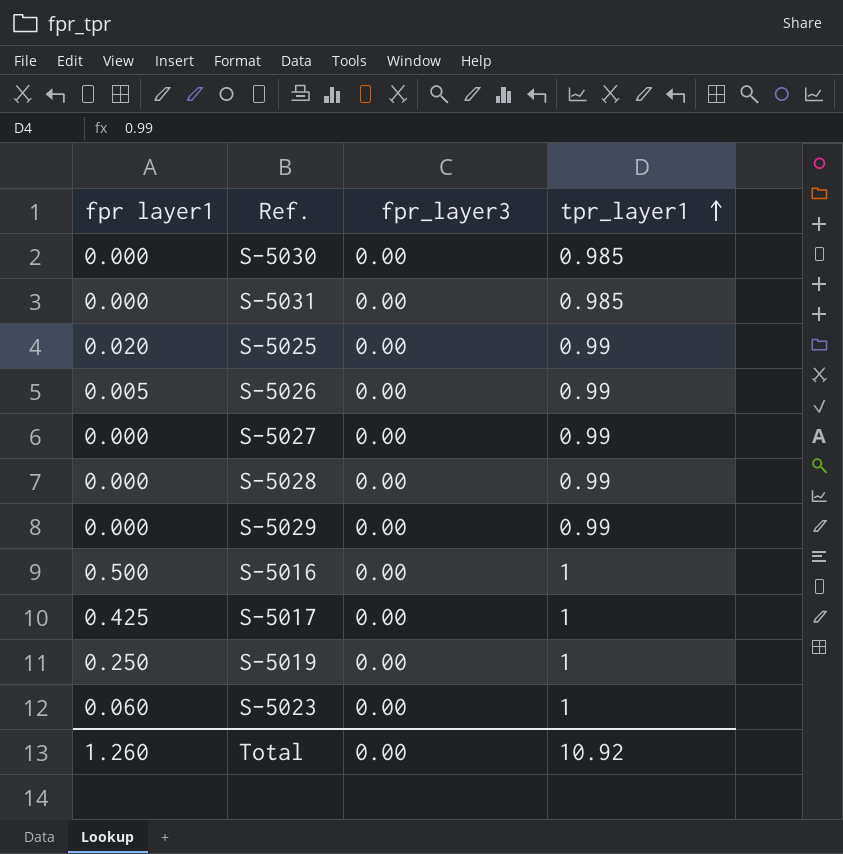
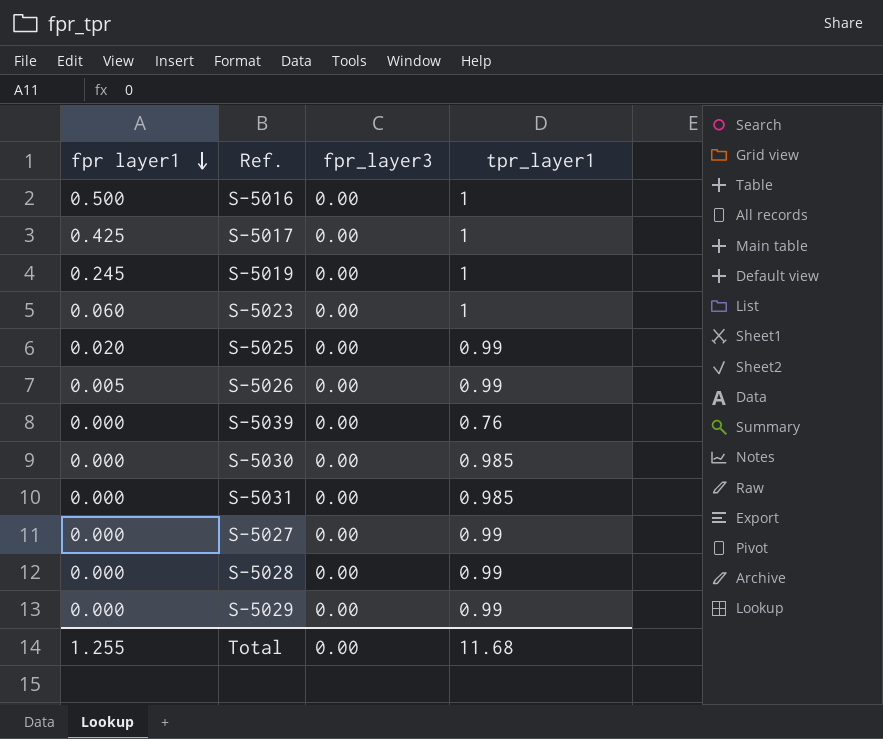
row order: tpr_layer1 ascending -> fpr layer1 descending
S-5019 | fpr layer1: 0.250 -> 0.245
row S-5039: none -> 0.000 | 0.00 | 0.76
Total | fpr layer1: 1.260 -> 1.255
Total | tpr_layer1: 10.92 -> 11.68

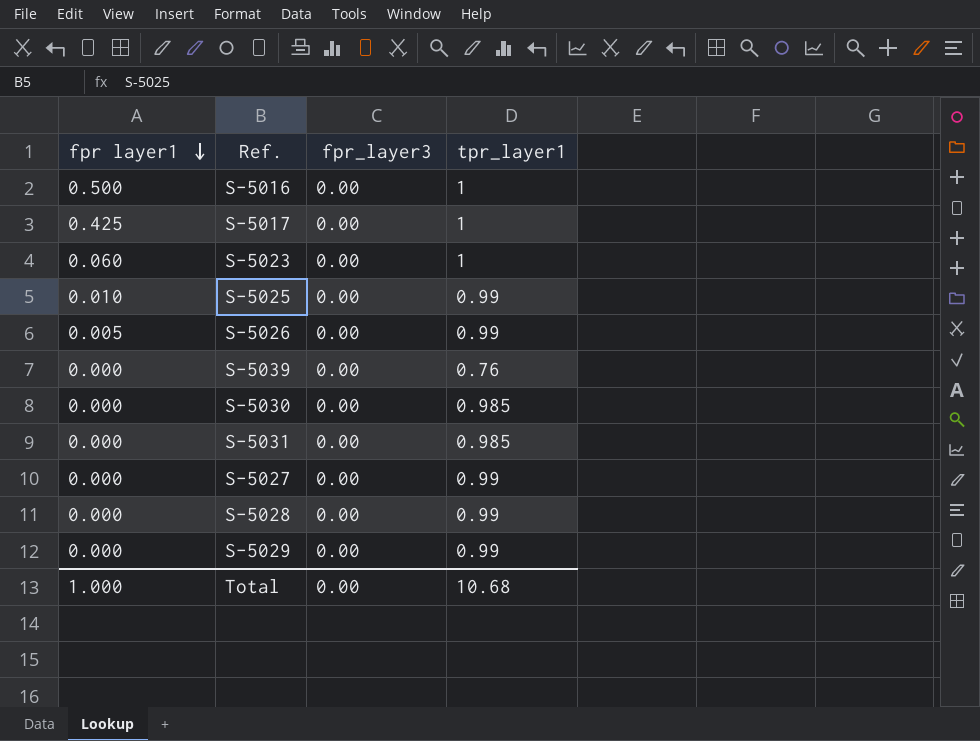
row S-5019: 0.245 | 0.00 | 1 -> none
S-5025 | fpr layer1: 0.020 -> 0.010
Total | fpr layer1: 1.255 -> 1.000
Total | tpr_layer1: 11.68 -> 10.68

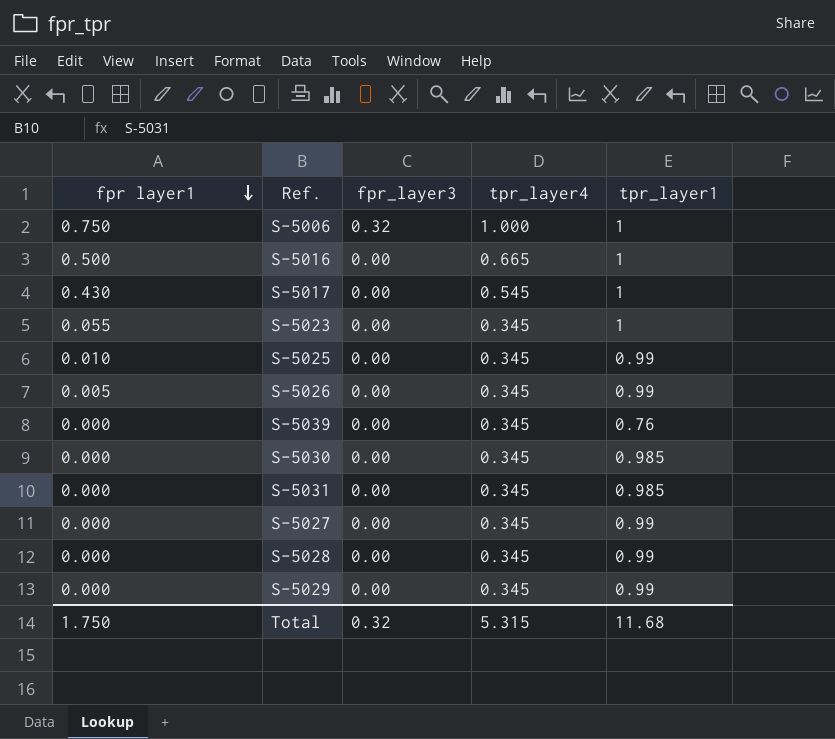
column tpr_layer4 | position: none -> 4
row S-5006: none -> 0.750 | 0.32 | 1.000 | 1
S-5017 | fpr layer1: 0.425 -> 0.430
S-5023 | fpr layer1: 0.060 -> 0.055
Total | fpr layer1: 1.000 -> 1.750
Total | fpr_layer3: 0.00 -> 0.32
Total | tpr_layer1: 10.68 -> 11.68

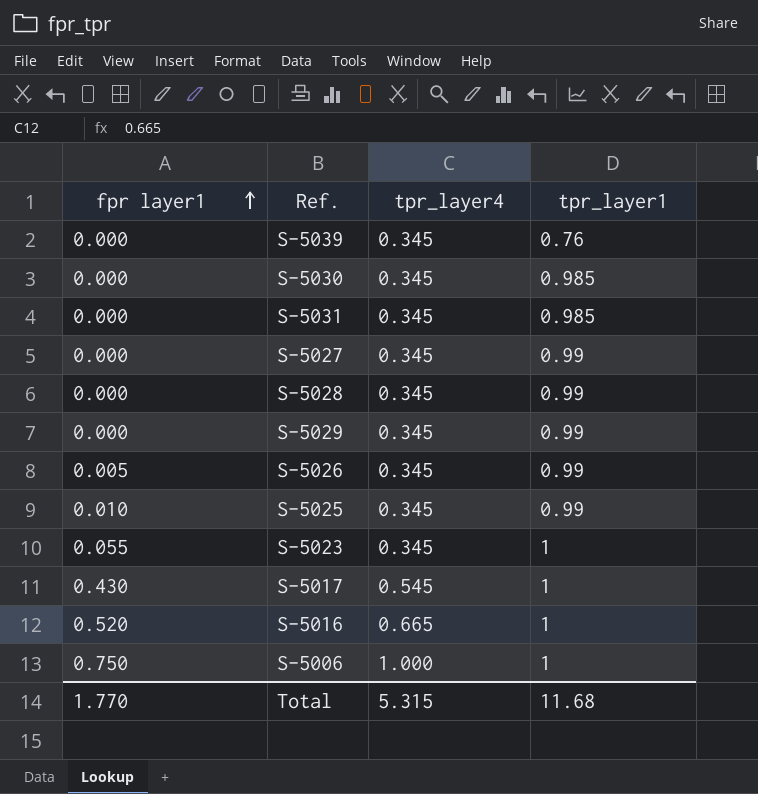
row order: fpr layer1 descending -> fpr layer1 ascending
column fpr_layer3 | position: 3 -> none
S-5016 | fpr layer1: 0.500 -> 0.520
Total | fpr layer1: 1.750 -> 1.770

